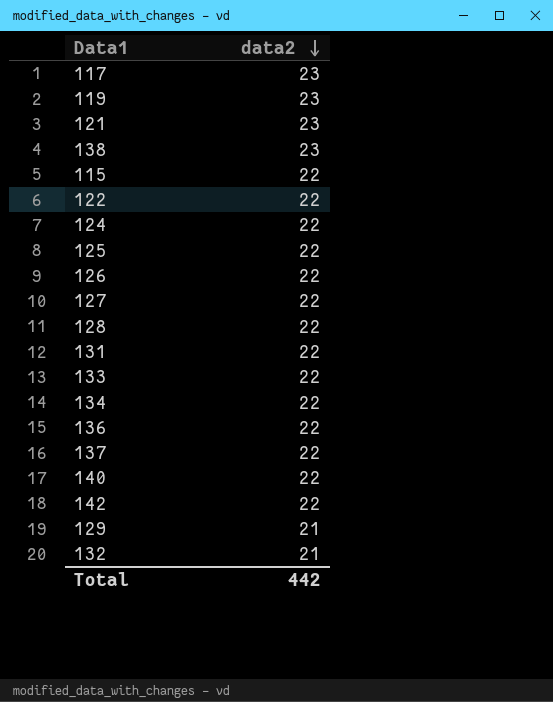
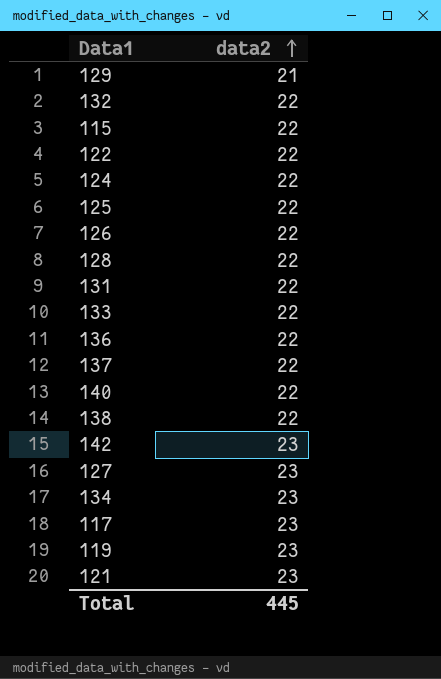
row order: data2 descending -> data2 ascending
132 | data2: 21 -> 22
138 | data2: 23 -> 22
142 | data2: 22 -> 23
127 | data2: 22 -> 23
134 | data2: 22 -> 23
Total | data2: 442 -> 445

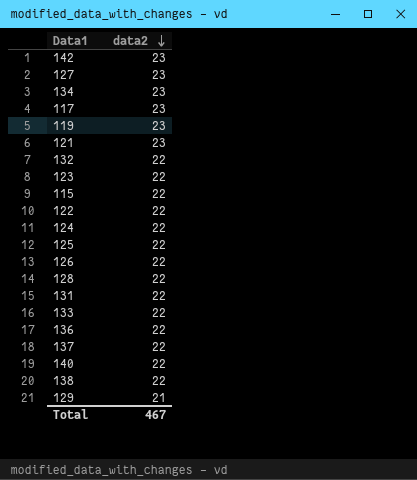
row order: data2 ascending -> data2 descending
row 123: none -> 22
Total | data2: 445 -> 467

